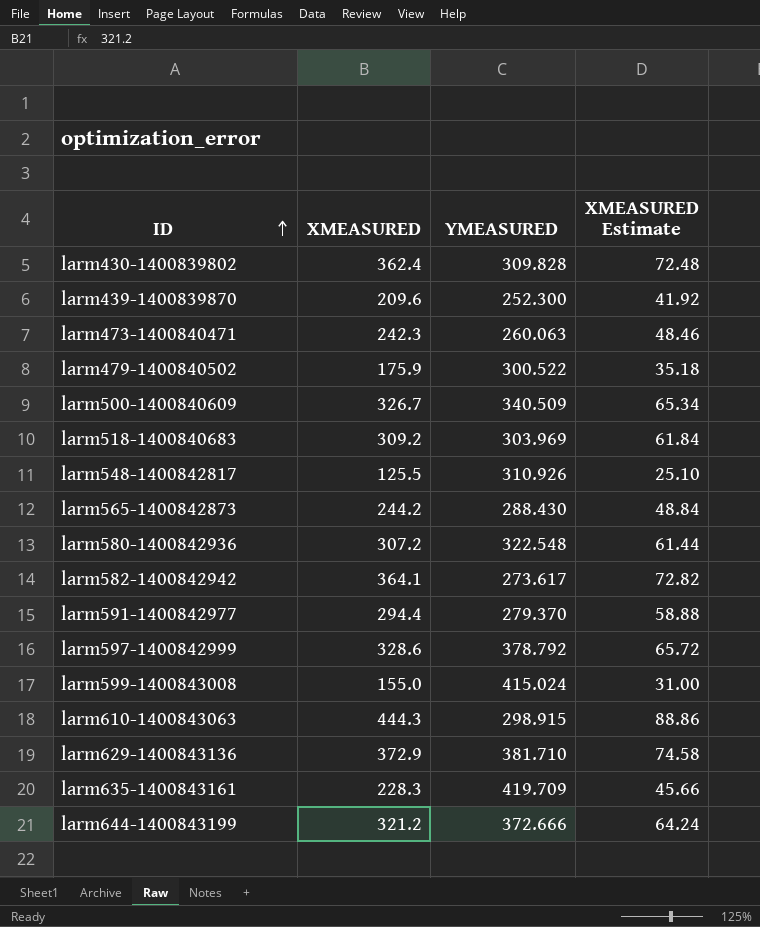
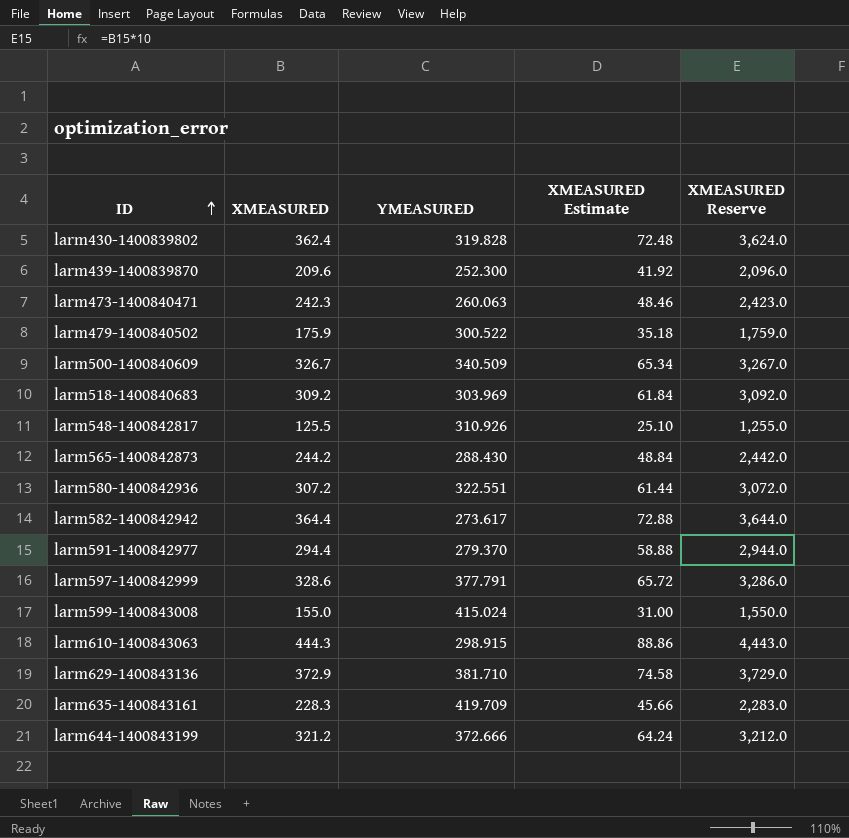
column XMEASURED Reserve | formula: none -> [XMEASURED] * 10
larm430-1400839802 | YMEASURED: 309.828 -> 319.828
larm580-1400842936 | YMEASURED: 322.548 -> 322.551
larm582-1400842942 | XMEASURED: 364.1 -> 364.4
larm582-1400842942 | XMEASURED Estimate: 72.82 -> 72.88
larm597-1400842999 | YMEASURED: 378.792 -> 377.791

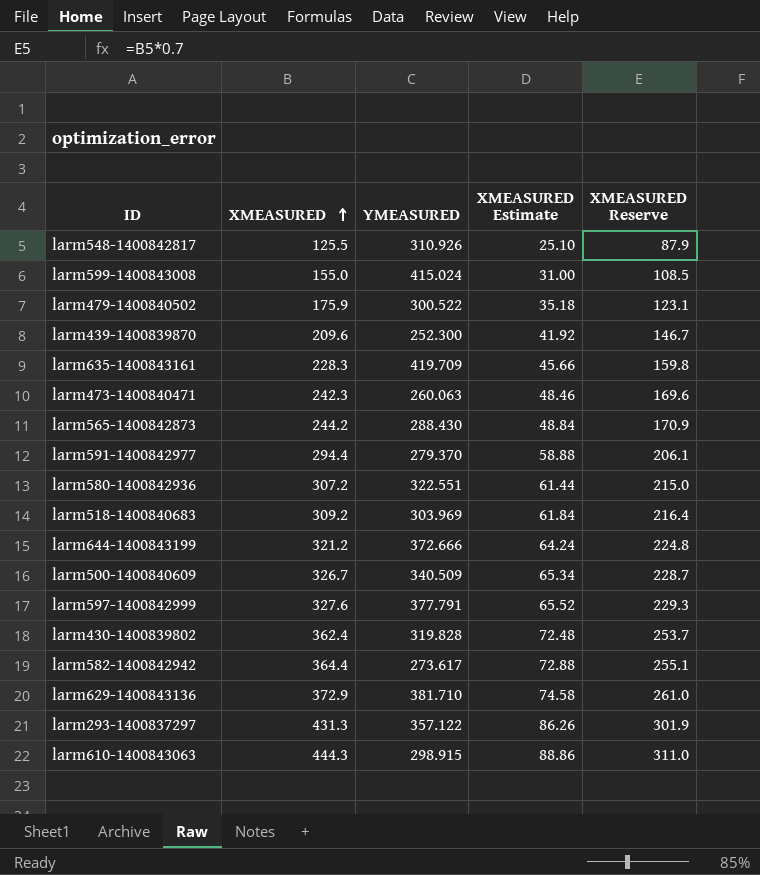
row order: ID ascending -> XMEASURED ascending
column XMEASURED Reserve | formula: [XMEASURED] * 10 -> [XMEASURED] * 0.7
larm597-1400842999 | XMEASURED: 328.6 -> 327.6
larm597-1400842999 | XMEASURED Estimate: 65.72 -> 65.52
row larm293-1400837297: none -> 431.3 | 357.122 | 86.26 | 301.9

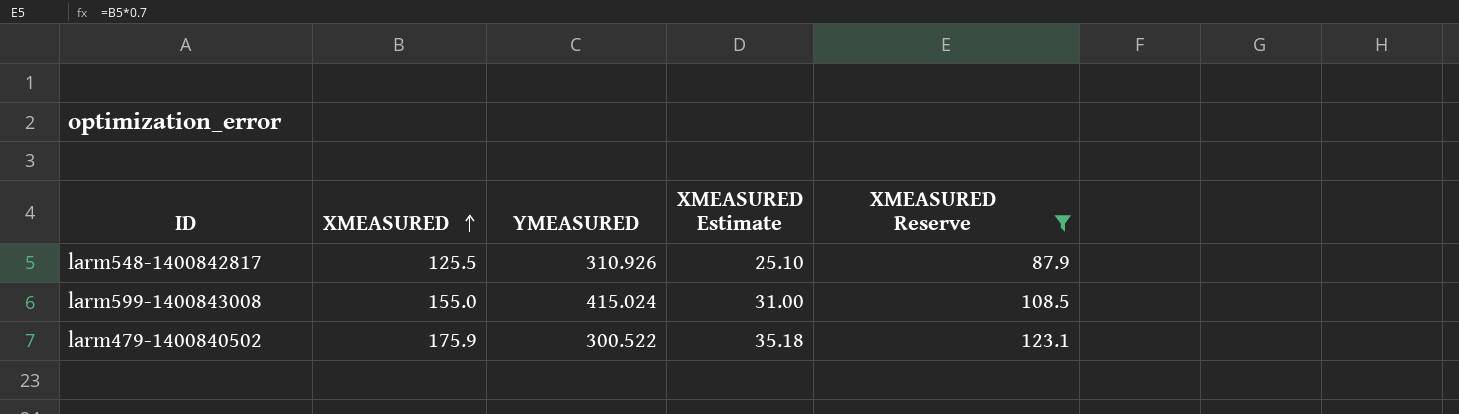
filter: none -> XMEASURED Reserve <= 123.1

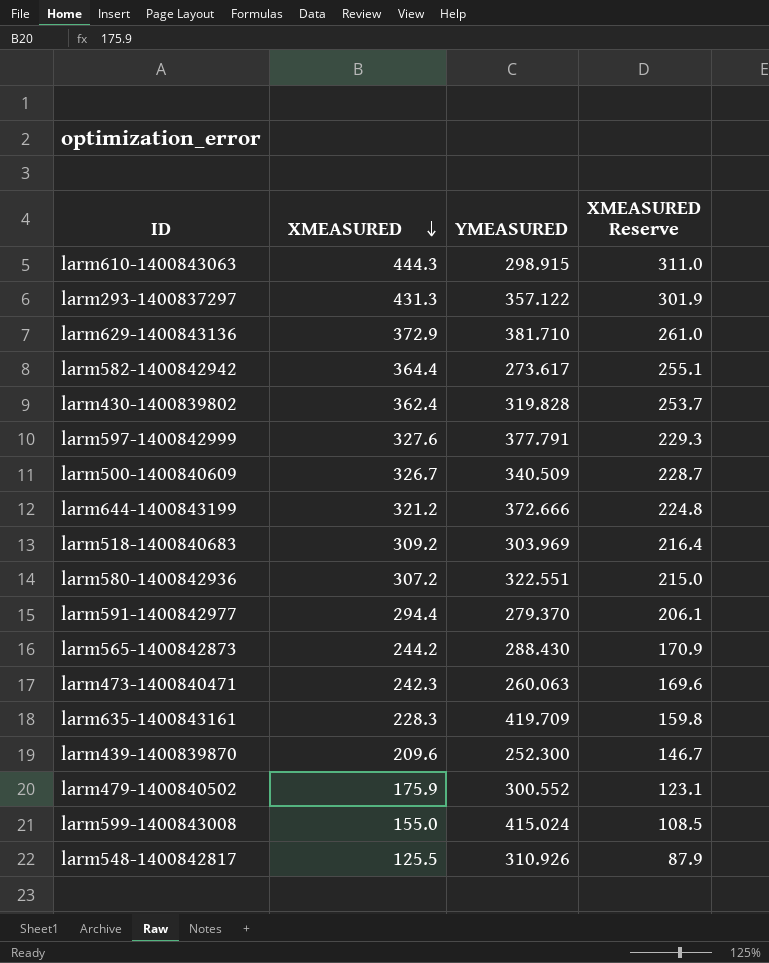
filter: XMEASURED Reserve <= 123.1 -> none
row order: XMEASURED ascending -> XMEASURED descending
column XMEASURED Estimate | formula: [XMEASURED] * 0.2 -> none
larm479-1400840502 | YMEASURED: 300.522 -> 300.552

